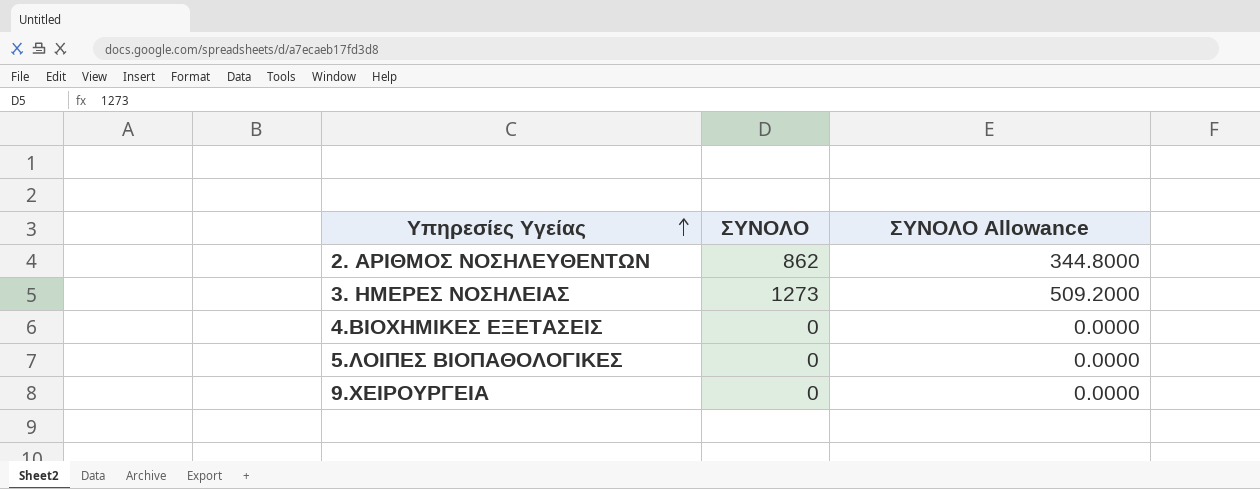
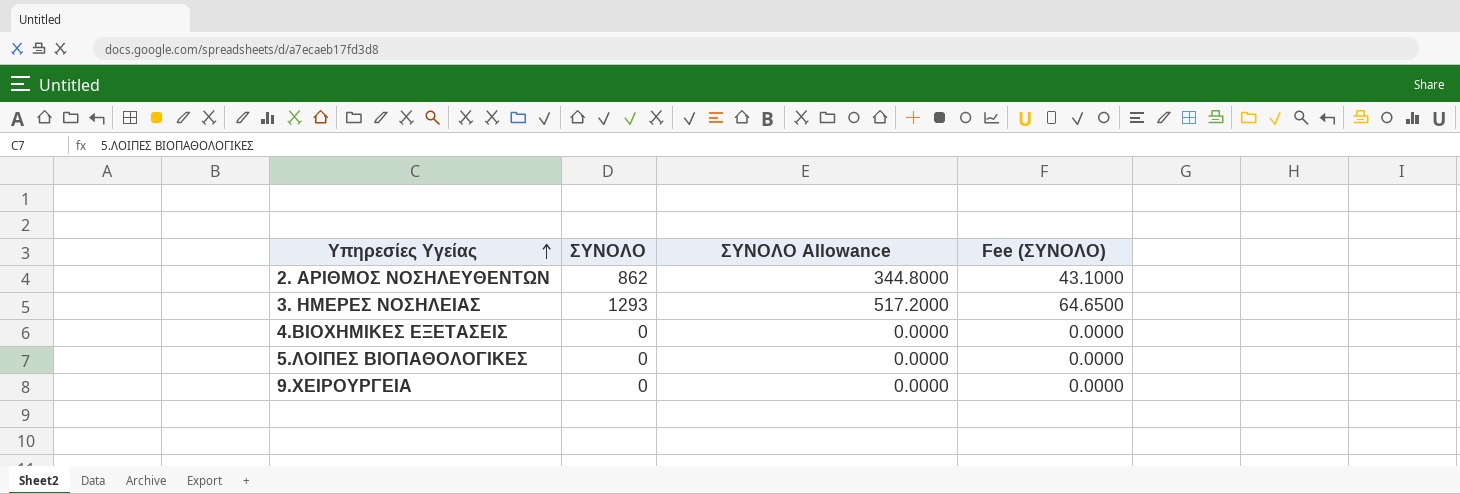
column Fee (ΣΥΝΟΛΟ) | formula: none -> [ΣΥΝΟΛΟ] * 0.05
3. ΗΜΕΡΕΣ ΝΟΣΗΛΕΙΑΣ | ΣΥΝΟΛΟ: 1273 -> 1293
3. ΗΜΕΡΕΣ ΝΟΣΗΛΕΙΑΣ | ΣΥΝΟΛΟ Allowance: 509.2000 -> 517.2000

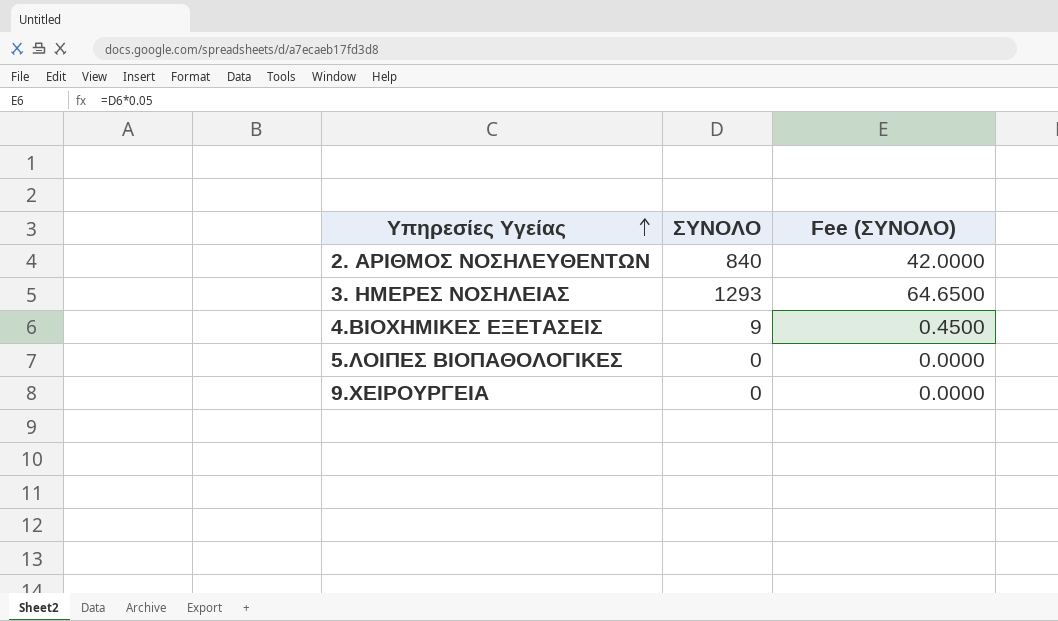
column ΣΥΝΟΛΟ Allowance | formula: [ΣΥΝΟΛΟ] * 0.4 -> none
2. ΑΡΙΘΜΟΣ ΝΟΣΗΛΕΥΘΕΝΤΩΝ | ΣΥΝΟΛΟ: 862 -> 840
2. ΑΡΙΘΜΟΣ ΝΟΣΗΛΕΥΘΕΝΤΩΝ | Fee (ΣΥΝΟΛΟ): 43.1000 -> 42.0000
4.ΒΙΟΧΗΜΙΚΕΣ ΕΞΕΤΑΣΕΙΣ | ΣΥΝΟΛΟ: 0 -> 9
4.ΒΙΟΧΗΜΙΚΕΣ ΕΞΕΤΑΣΕΙΣ | Fee (ΣΥΝΟΛΟ): 0.0000 -> 0.4500

